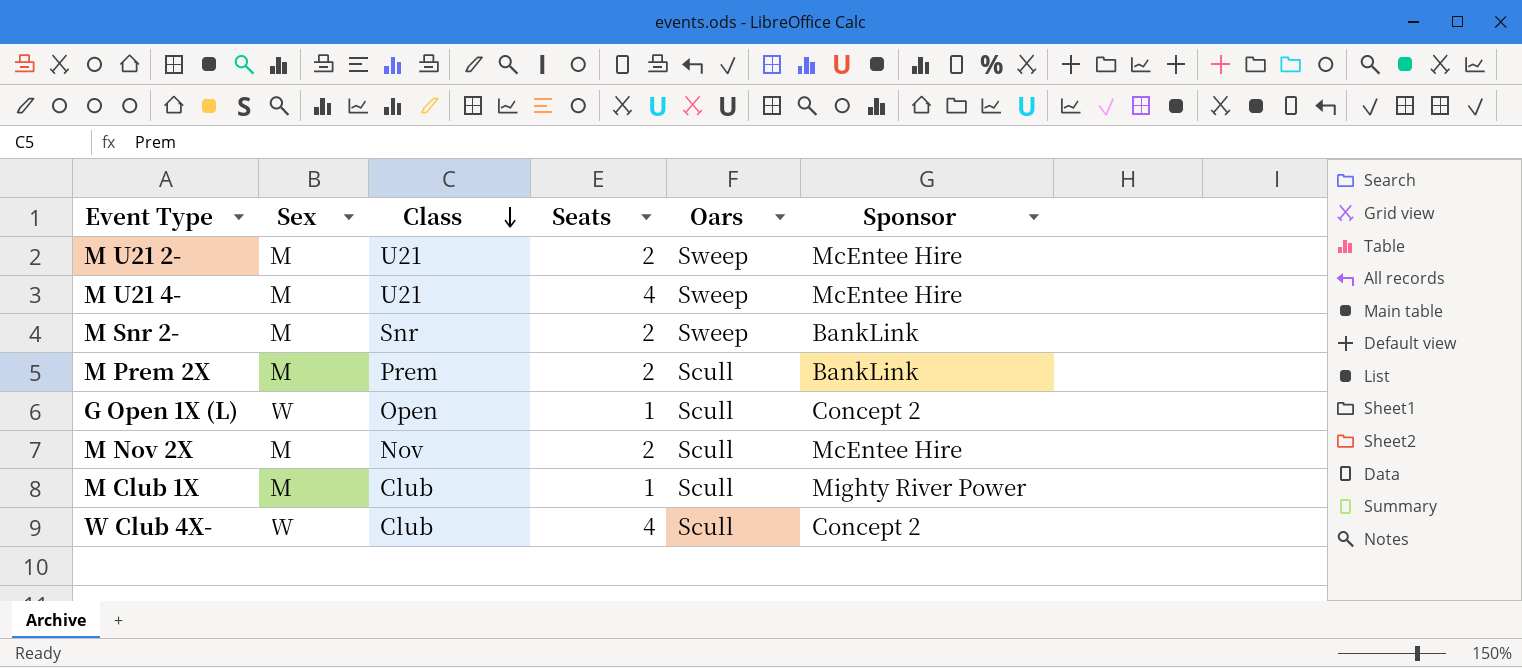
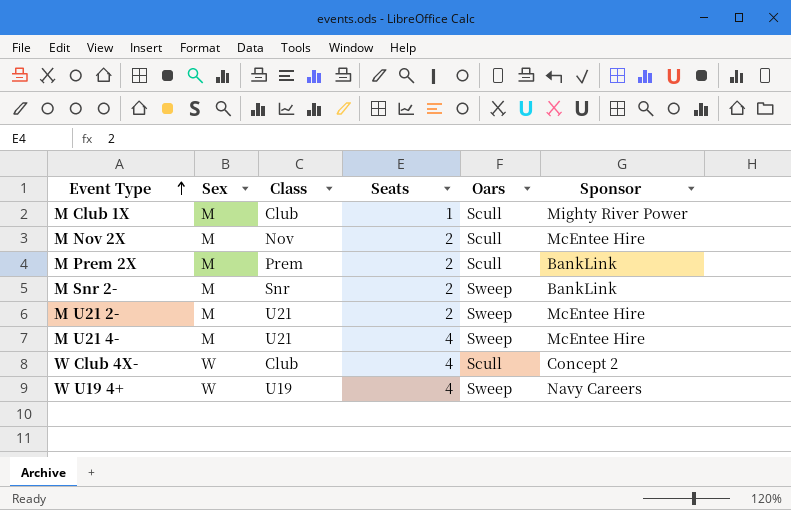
row order: Class descending -> Event Type ascending
row G Open 1X (L): W | Open | 1 | Scull | Concept 2 -> none
row W U19 4+: none -> W | U19 | 4 | Sweep | Navy Careers

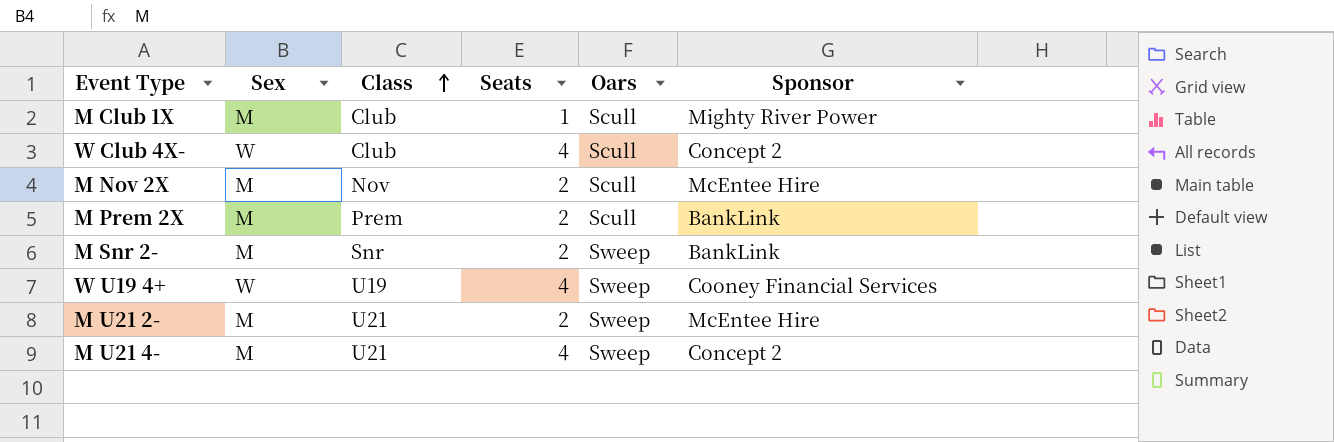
row order: Event Type ascending -> Class ascending
W U19 4+ | Sponsor: Navy Careers -> Cooney Financial Services
M U21 4- | Sponsor: McEntee Hire -> Concept 2

